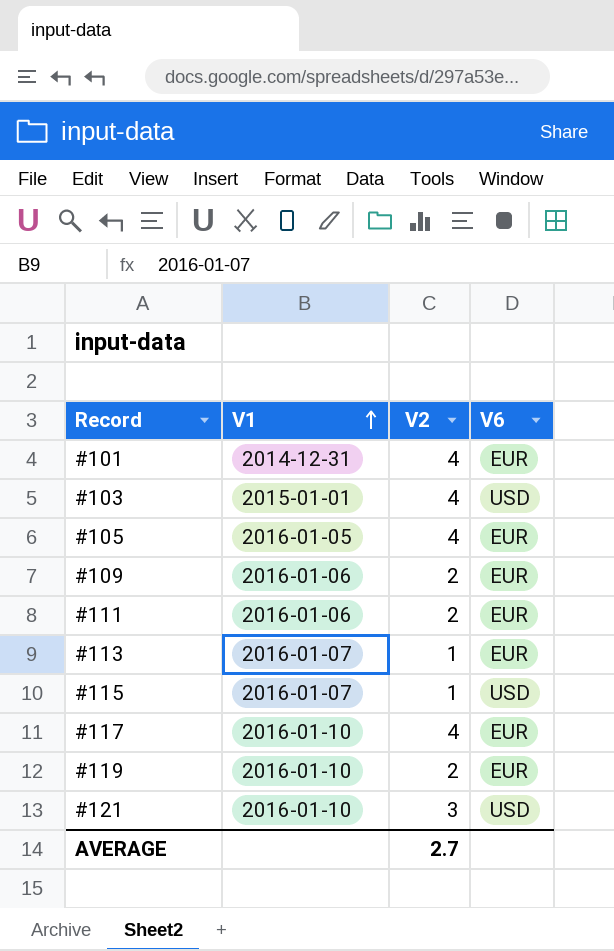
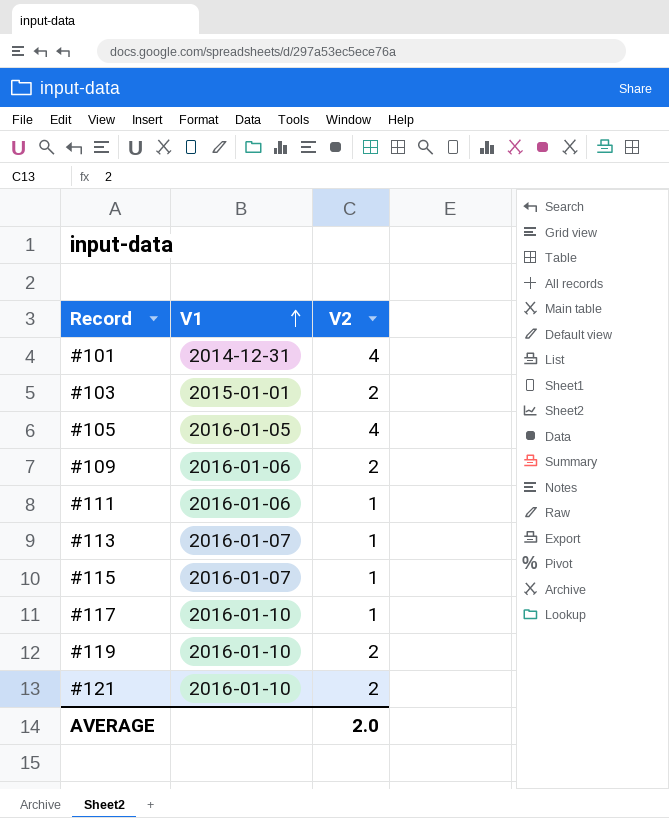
column V6 | position: 4 -> none
#103 | V2: 4 -> 2
#111 | V2: 2 -> 1
#117 | V2: 4 -> 1
#121 | V2: 3 -> 2
AVERAGE | V2: 2.7 -> 2.0

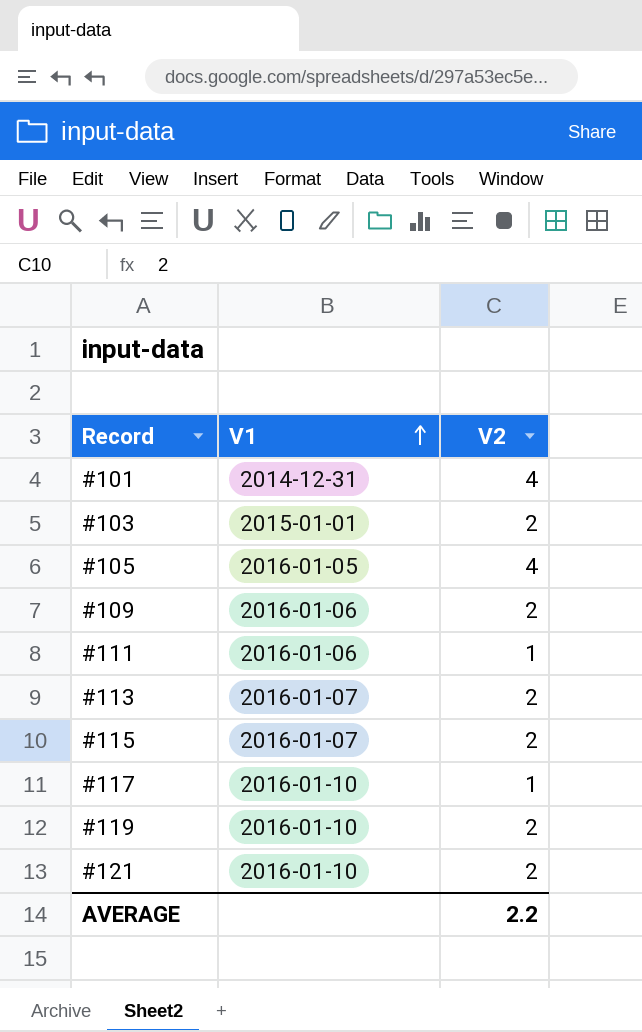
#113 | V2: 1 -> 2
#115 | V2: 1 -> 2
AVERAGE | V2: 2.0 -> 2.2

